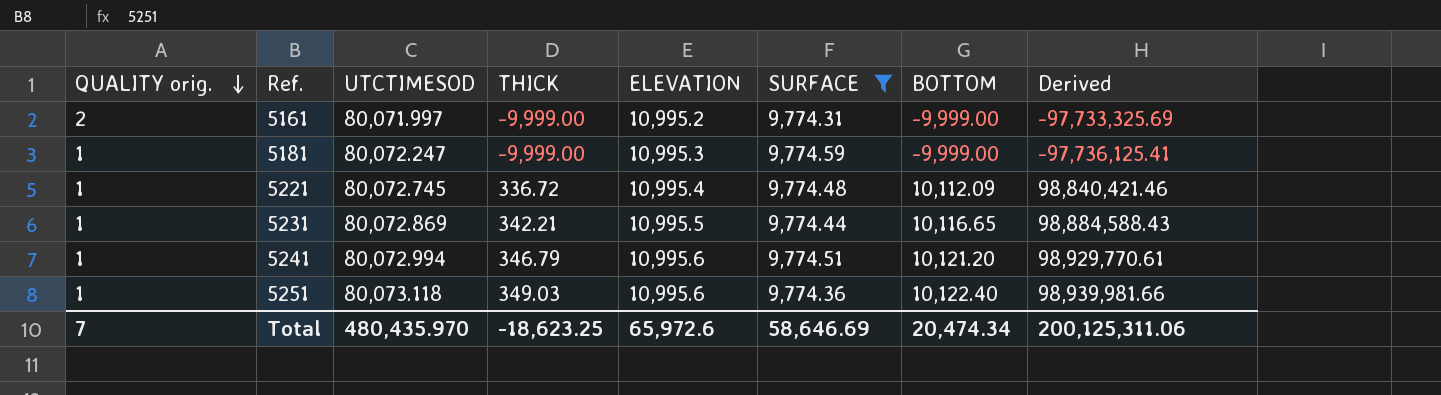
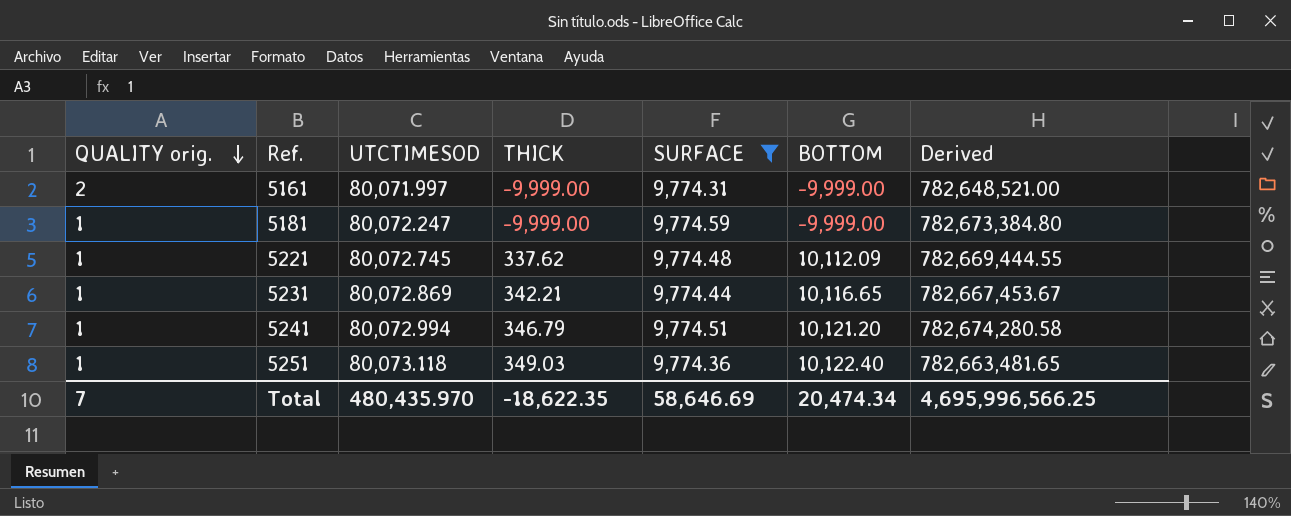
column ELEVATION | position: 5 -> none
column Derived | formula: [SURFACE] * [BOTTOM] -> [UTCTIMESOD] * [SURFACE]
5221 | THICK: 336.72 -> 337.62
Total | THICK: -18,623.25 -> -18,622.35
Total | Derived: 200,125,311.06 -> 4,695,996,566.25

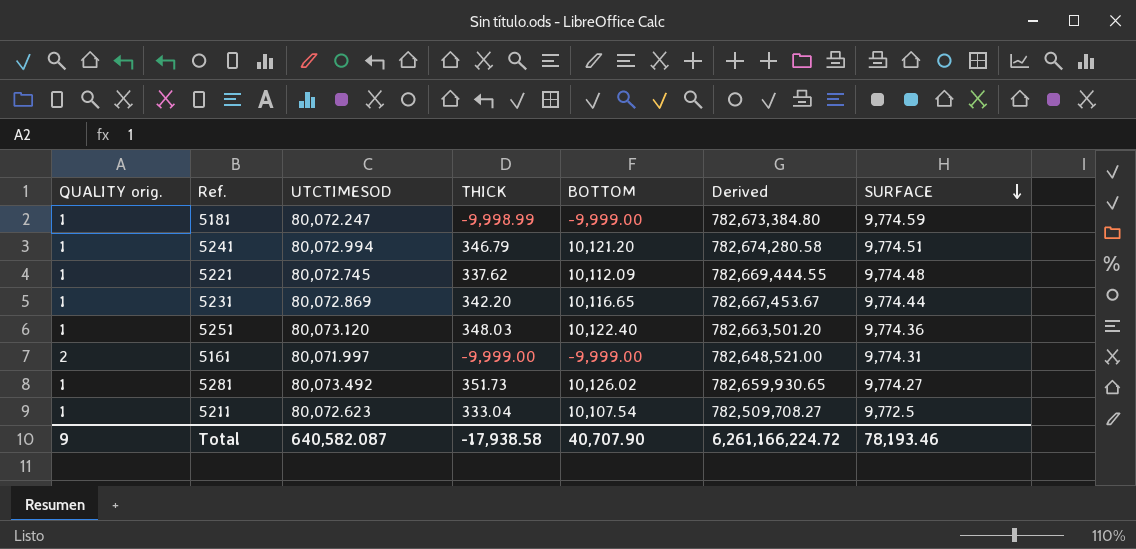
filter: SURFACE >= 9,774.31 -> none
row order: QUALITY orig. descending -> SURFACE descending
column SURFACE | position: 5 -> 7
5181 | THICK: -9,999.00 -> -9,998.99
5231 | THICK: 342.21 -> 342.20
5251 | UTCTIMESOD: 80,073.118 -> 80,073.120
5251 | THICK: 349.03 -> 348.03
5251 | Derived: 782,663,481.65 -> 782,663,501.20
Total | QUALITY orig.: 7 -> 9
Total | UTCTIMESOD: 480,435.970 -> 640,582.087
Total | THICK: -18,622.35 -> -17,938.58
Total | BOTTOM: 20,474.34 -> 40,707.90
Total | Derived: 4,695,996,566.25 -> 6,261,166,224.72
Total | SURFACE: 58,646.69 -> 78,193.46

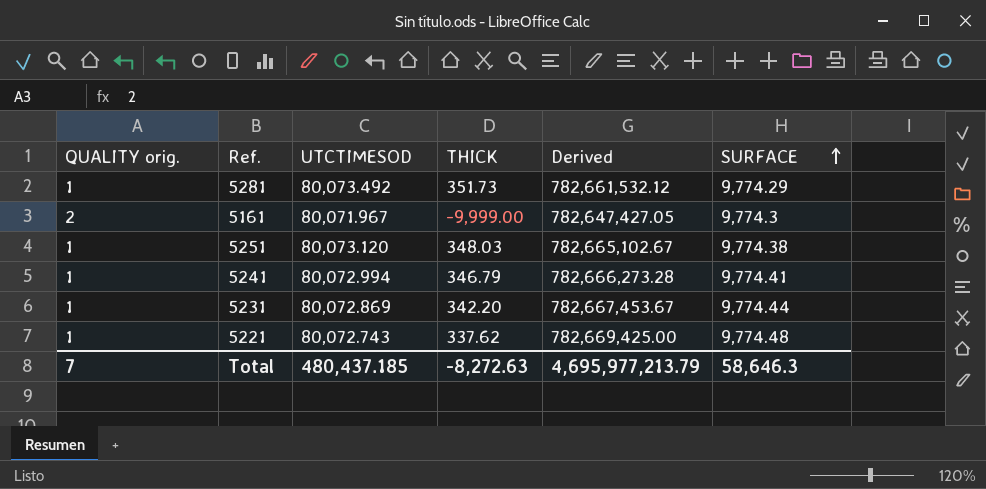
row order: SURFACE descending -> SURFACE ascending
column BOTTOM | position: 5 -> none
row 5181: 1 | 80,072.247 | -9,998.99 | -9,999.00 | 782,673,384.80 | 9,774.59 -> none
row 5211: 1 | 80,072.623 | 333.04 | 10,107.54 | 782,509,708.27 | 9,772.5 -> none
5281 | Derived: 782,659,930.65 -> 782,661,532.12
5281 | SURFACE: 9,774.27 -> 9,774.29
5161 | UTCTIMESOD: 80,071.997 -> 80,071.967
5161 | Derived: 782,648,521.00 -> 782,647,427.05
5161 | SURFACE: 9,774.31 -> 9,774.3
5251 | Derived: 782,663,501.20 -> 782,665,102.67
5251 | SURFACE: 9,774.36 -> 9,774.38
5241 | Derived: 782,674,280.58 -> 782,666,273.28
5241 | SURFACE: 9,774.51 -> 9,774.41
5221 | UTCTIMESOD: 80,072.745 -> 80,072.743
5221 | Derived: 782,669,444.55 -> 782,669,425.00
Total | QUALITY orig.: 9 -> 7
Total | UTCTIMESOD: 640,582.087 -> 480,437.185
Total | THICK: -17,938.58 -> -8,272.63
Total | Derived: 6,261,166,224.72 -> 4,695,977,213.79
Total | SURFACE: 78,193.46 -> 58,646.3

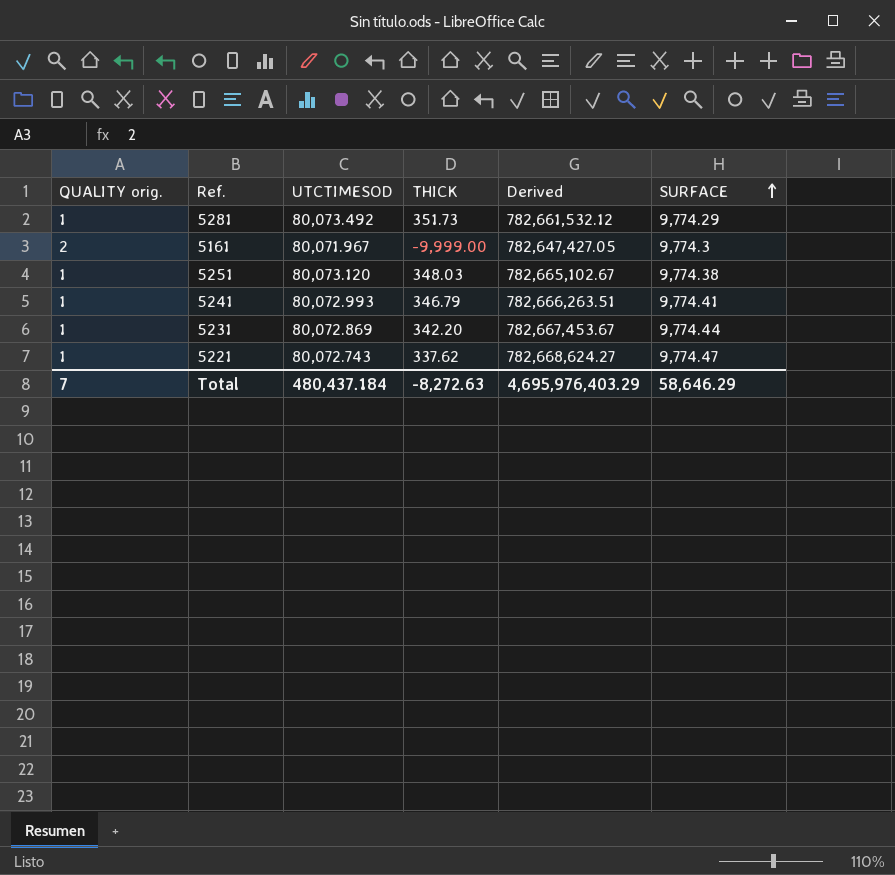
5241 | UTCTIMESOD: 80,072.994 -> 80,072.993
5241 | Derived: 782,666,273.28 -> 782,666,263.51
5221 | Derived: 782,669,425.00 -> 782,668,624.27
5221 | SURFACE: 9,774.48 -> 9,774.47
Total | UTCTIMESOD: 480,437.185 -> 480,437.184
Total | Derived: 4,695,977,213.79 -> 4,695,976,403.29
Total | SURFACE: 58,646.3 -> 58,646.29

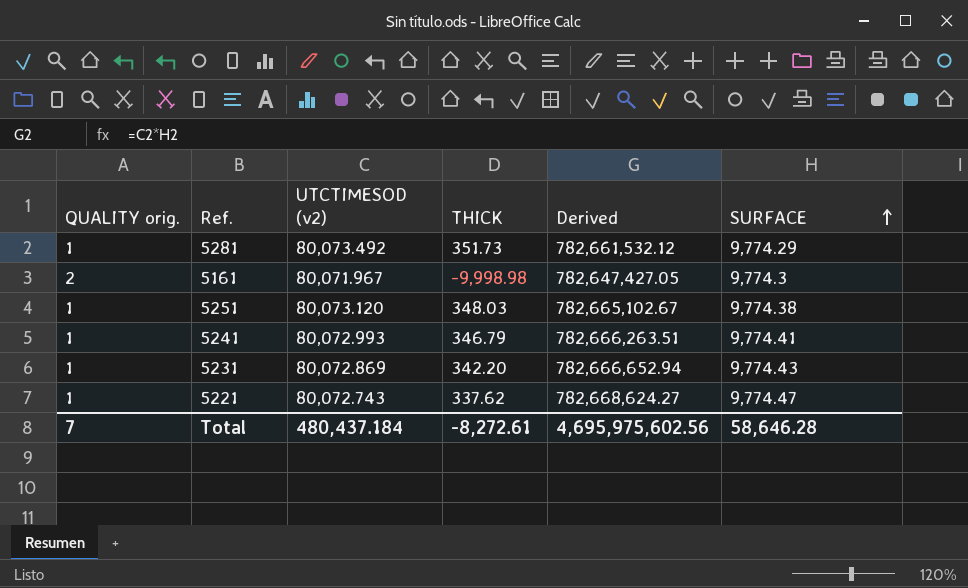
column name: UTCTIMESOD -> UTCTIMESOD (v2)
5161 | THICK: -9,999.00 -> -9,998.98
5231 | Derived: 782,667,453.67 -> 782,666,652.94
5231 | SURFACE: 9,774.44 -> 9,774.43
Total | THICK: -8,272.63 -> -8,272.61
Total | Derived: 4,695,976,403.29 -> 4,695,975,602.56
Total | SURFACE: 58,646.29 -> 58,646.28

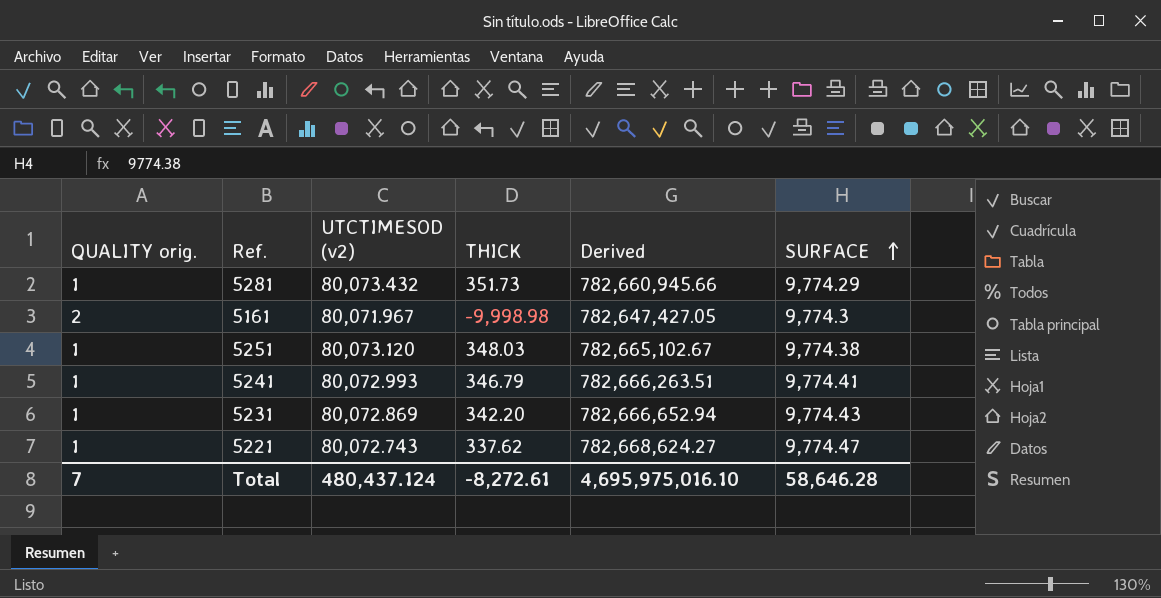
5281 | UTCTIMESOD (v2): 80,073.492 -> 80,073.432
5281 | Derived: 782,661,532.12 -> 782,660,945.66
Total | UTCTIMESOD (v2): 480,437.184 -> 480,437.124
Total | Derived: 4,695,975,602.56 -> 4,695,975,016.10

